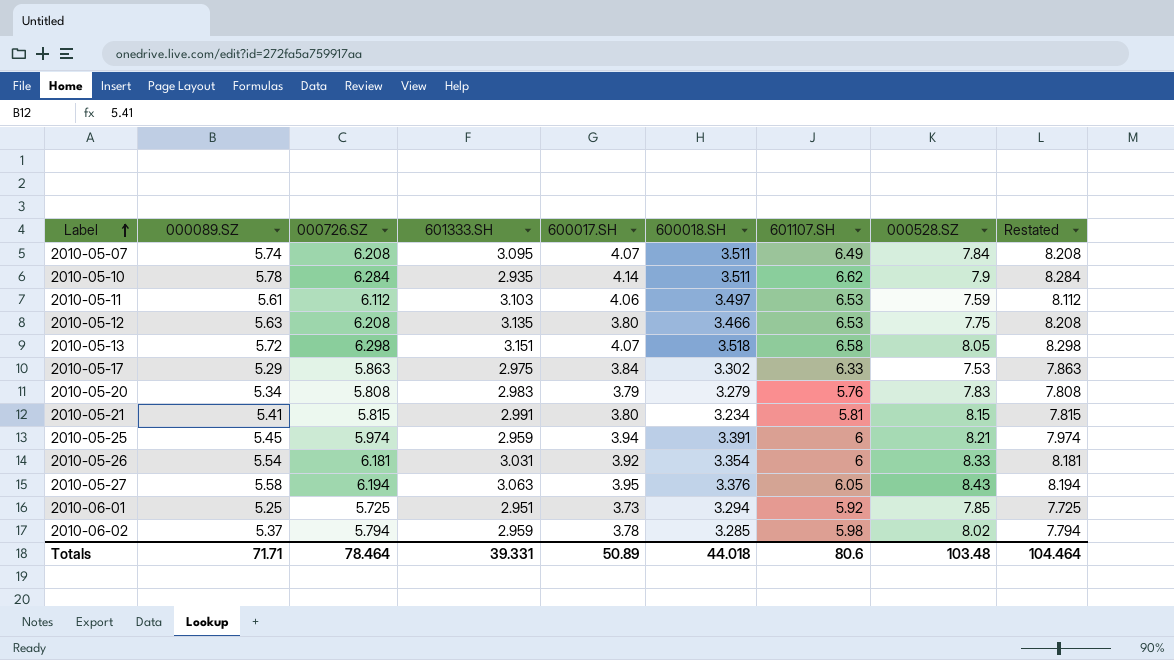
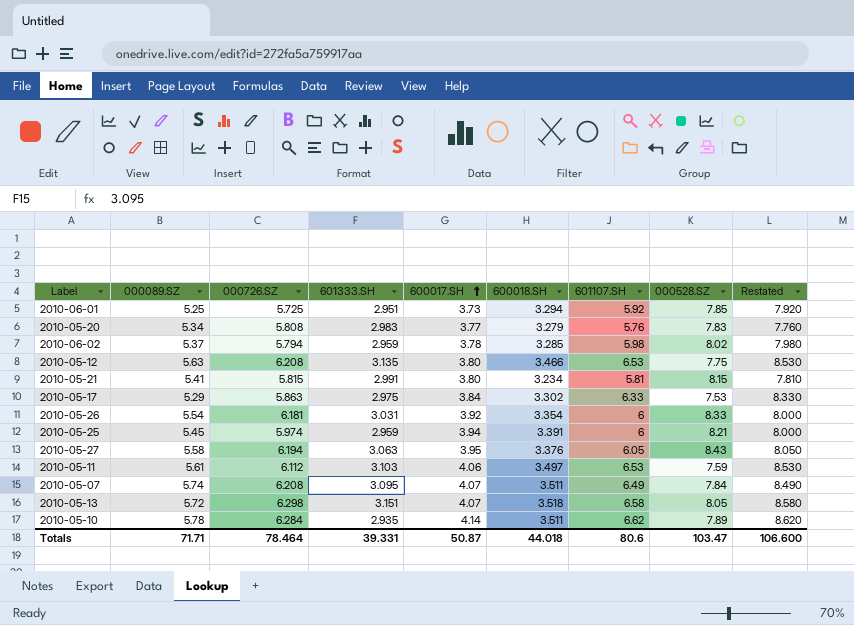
row order: Label ascending -> 600017.SH ascending
column Restated | formula: [000726.SZ] + 2 -> [601107.SH] + 2
2010-05-20 | 600017.SH: 3.79 -> 3.77
2010-05-10 | 000528.SZ: 7.9 -> 7.89
Totals | 600017.SH: 50.89 -> 50.87
Totals | 000528.SZ: 103.48 -> 103.47
Totals | Restated: 104.464 -> 106.600

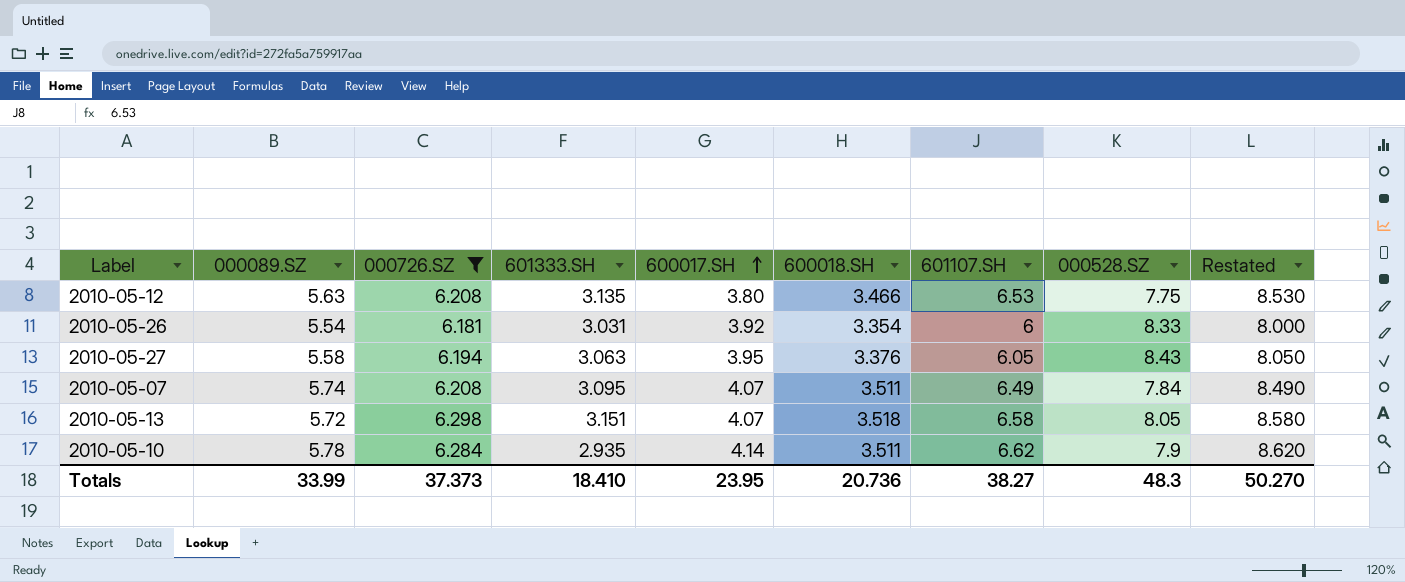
filter: none -> 000726.SZ >= 6.181
2010-05-10 | 000528.SZ: 7.89 -> 7.9
Totals | 000089.SZ: 71.71 -> 33.99
Totals | 000726.SZ: 78.464 -> 37.373
Totals | 601333.SH: 39.331 -> 18.410
Totals | 600017.SH: 50.87 -> 23.95
Totals | 600018.SH: 44.018 -> 20.736
Totals | 601107.SH: 80.6 -> 38.27
Totals | 000528.SZ: 103.47 -> 48.3
Totals | Restated: 106.600 -> 50.270

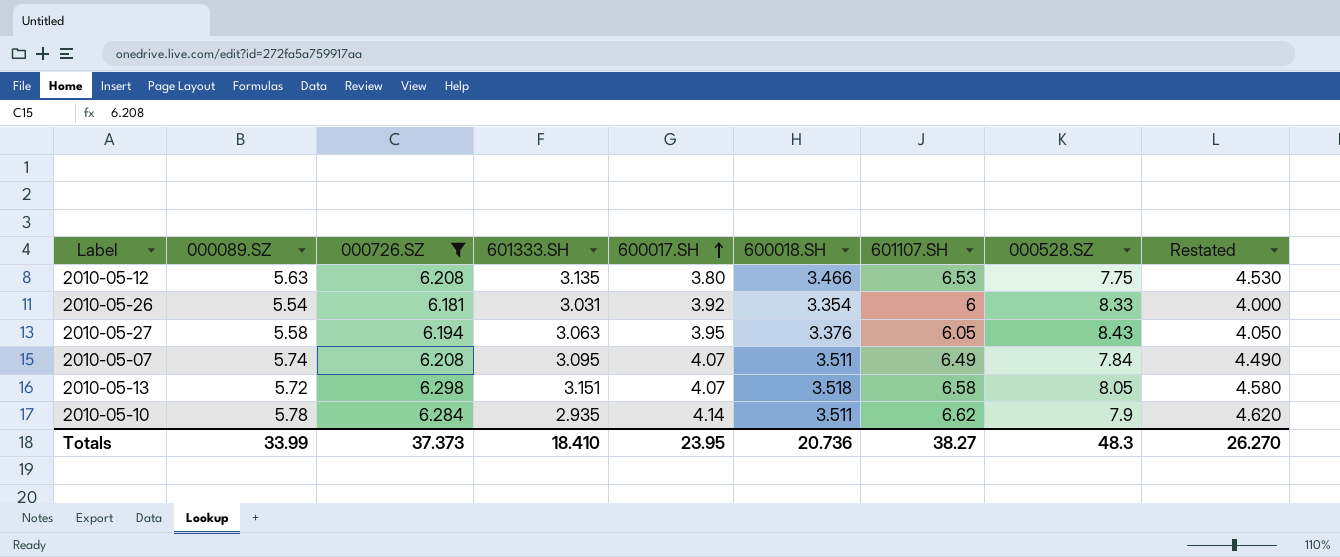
column Restated | formula: [601107.SH] + 2 -> [601107.SH] - 2
Totals | Restated: 50.270 -> 26.270

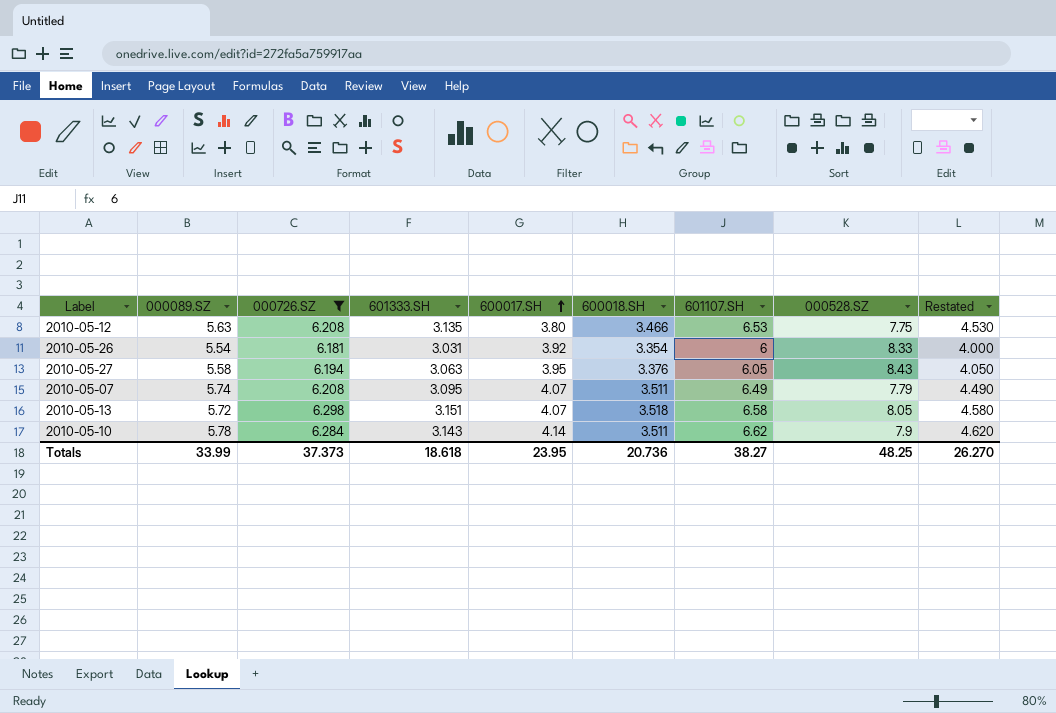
2010-05-07 | 000528.SZ: 7.84 -> 7.79
2010-05-10 | 601333.SH: 2.935 -> 3.143
Totals | 601333.SH: 18.410 -> 18.618
Totals | 000528.SZ: 48.3 -> 48.25

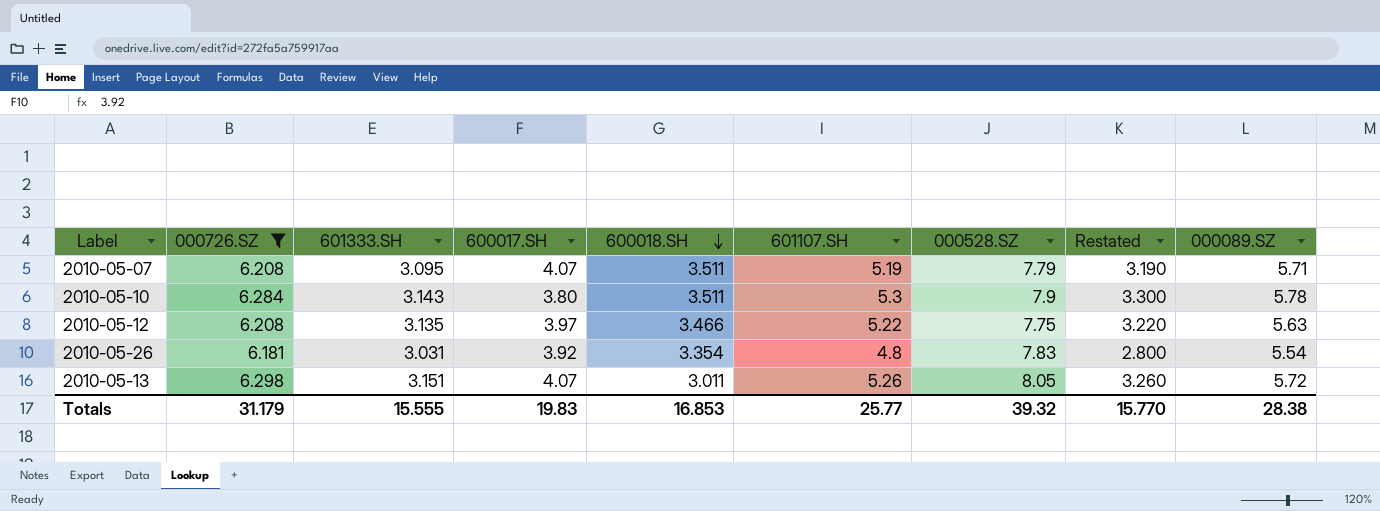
row order: 600017.SH ascending -> 600018.SH descending
column 000089.SZ | position: 2 -> 9
row 2010-05-27: 5.58 | 6.194 | 3.063 | 3.95 | 3.376 | 6.05 | 8.43 | 4.050 -> none
2010-05-07 | 601107.SH: 6.49 -> 5.19
2010-05-07 | Restated: 4.490 -> 3.190
2010-05-07 | 000089.SZ: 5.74 -> 5.71
2010-05-10 | 600017.SH: 4.14 -> 3.80
2010-05-10 | 601107.SH: 6.62 -> 5.3
2010-05-10 | Restated: 4.620 -> 3.300
2010-05-12 | 600017.SH: 3.80 -> 3.97
2010-05-12 | 601107.SH: 6.53 -> 5.22
2010-05-12 | Restated: 4.530 -> 3.220
2010-05-26 | 601107.SH: 6 -> 4.8
2010-05-26 | 000528.SZ: 8.33 -> 7.83
2010-05-26 | Restated: 4.000 -> 2.800
2010-05-13 | 600018.SH: 3.518 -> 3.011
2010-05-13 | 601107.SH: 6.58 -> 5.26
2010-05-13 | Restated: 4.580 -> 3.260
Totals | 000726.SZ: 37.373 -> 31.179
Totals | 601333.SH: 18.618 -> 15.555
Totals | 600017.SH: 23.95 -> 19.83
Totals | 600018.SH: 20.736 -> 16.853
Totals | 601107.SH: 38.27 -> 25.77
Totals | 000528.SZ: 48.25 -> 39.32
Totals | Restated: 26.270 -> 15.770
Totals | 000089.SZ: 33.99 -> 28.38

